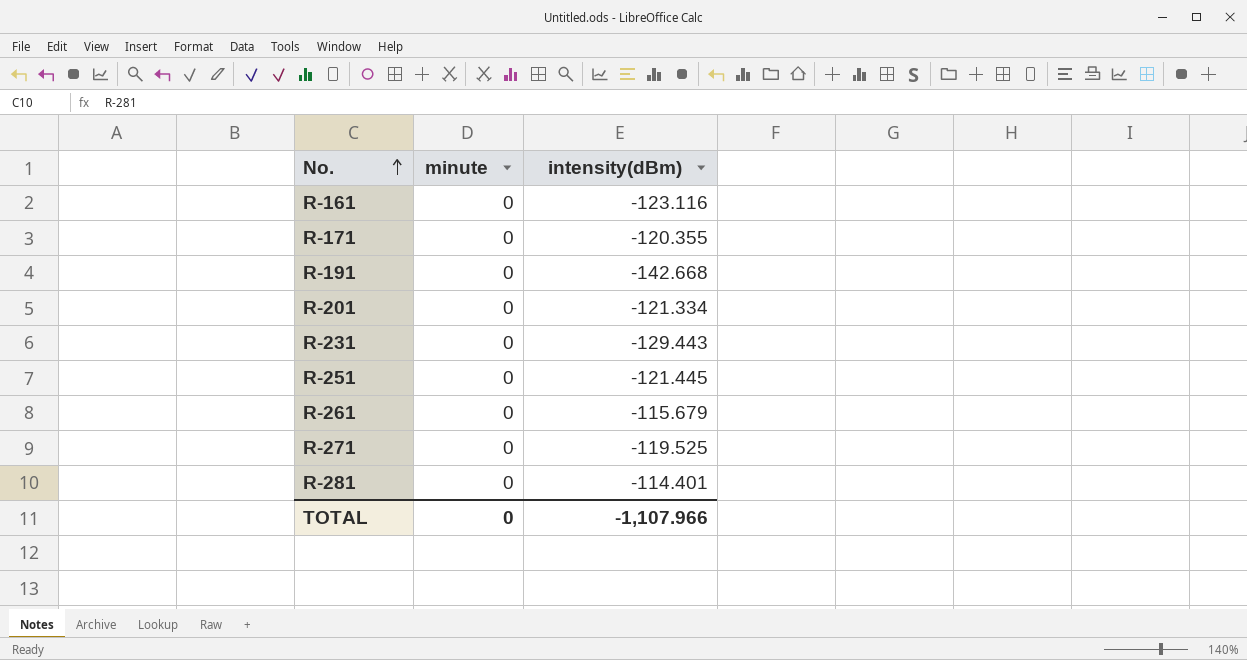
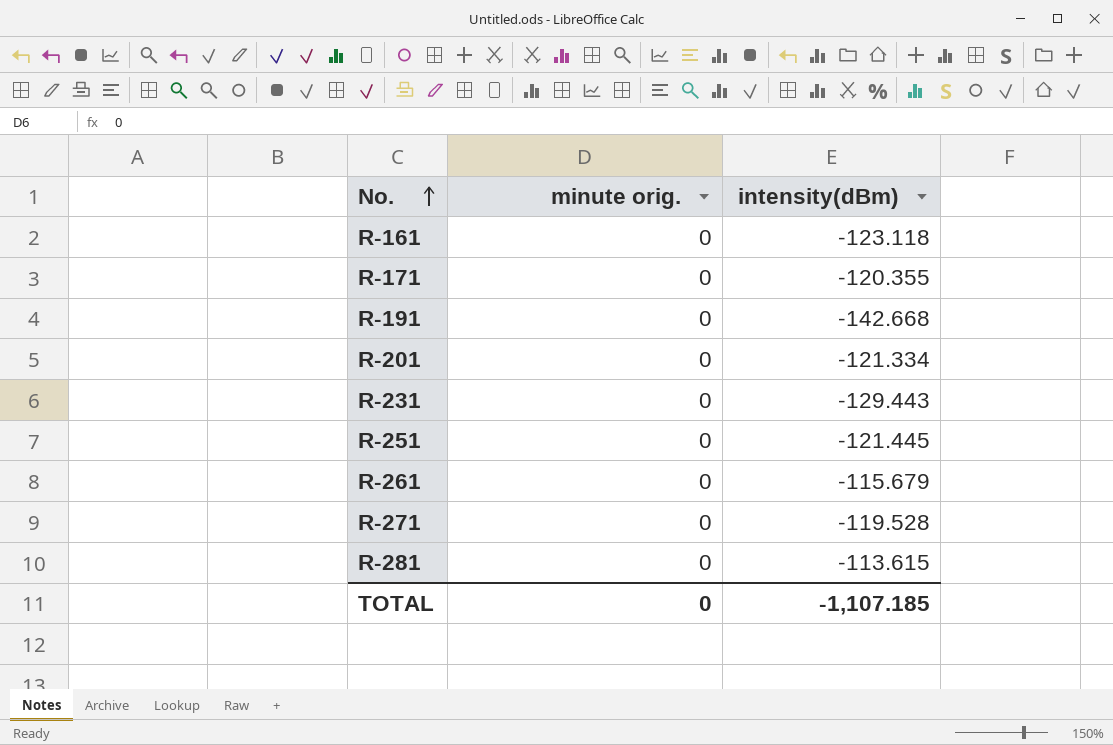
column name: minute -> minute orig.
R-161 | intensity(dBm): -123.116 -> -123.118
R-271 | intensity(dBm): -119.525 -> -119.528
R-281 | intensity(dBm): -114.401 -> -113.615
TOTAL | intensity(dBm): -1,107.966 -> -1,107.185

